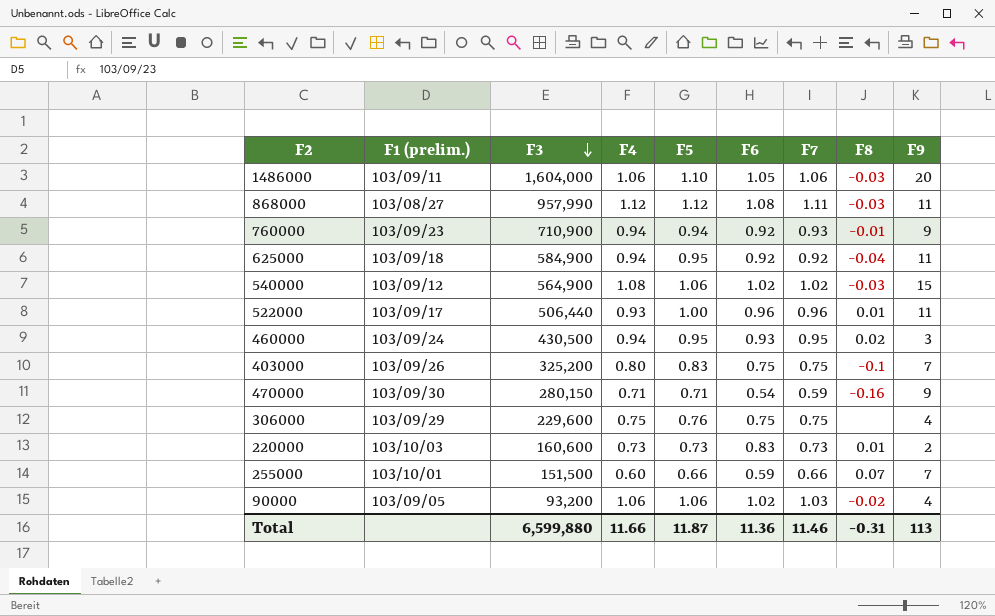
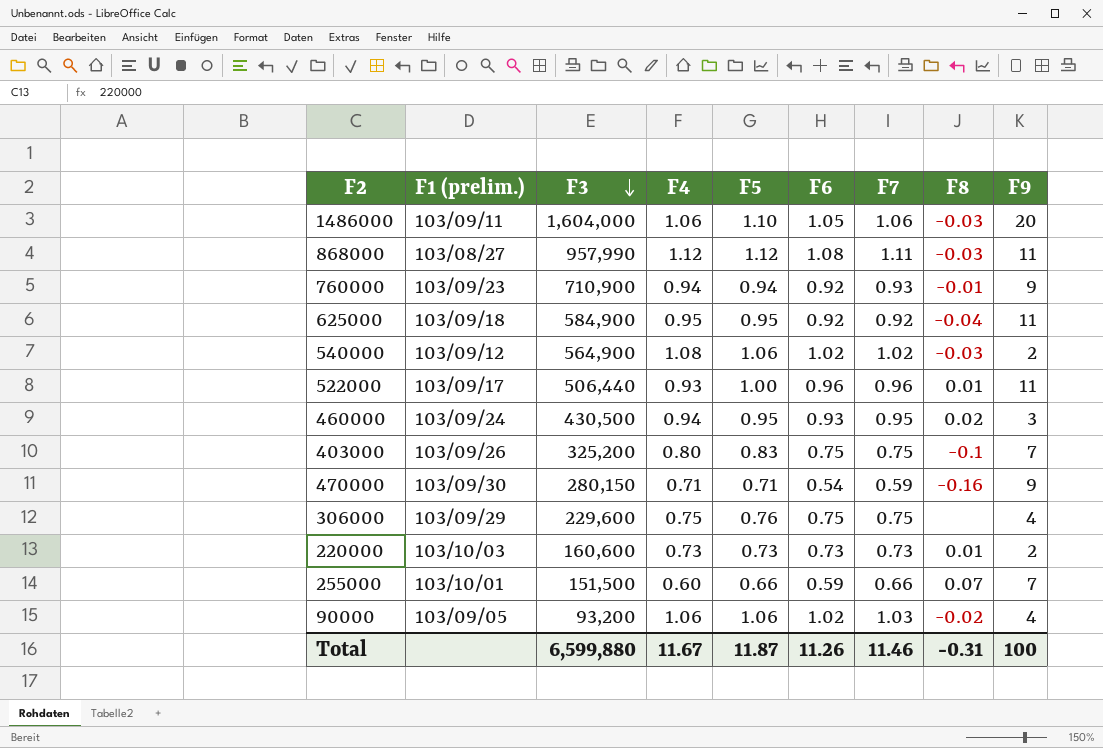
625000 | F4: 0.94 -> 0.95
540000 | F9: 15 -> 2
220000 | F6: 0.83 -> 0.73
Total | F4: 11.66 -> 11.67
Total | F6: 11.36 -> 11.26
Total | F9: 113 -> 100

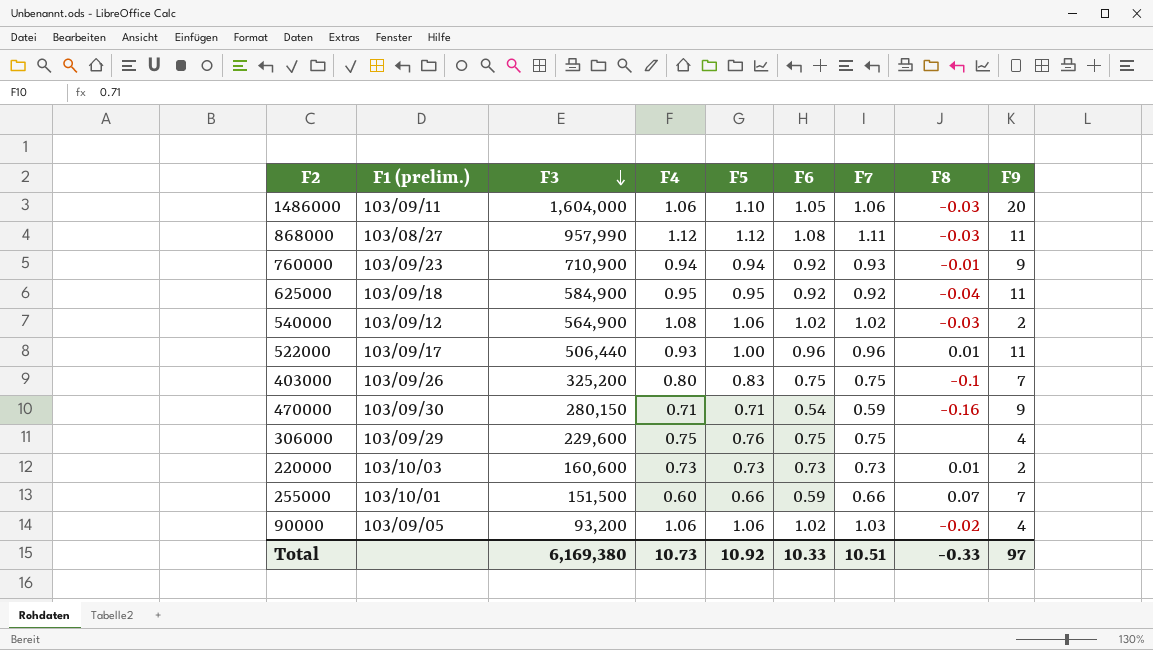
row 460000: 103/09/24 | 430,500 | 0.94 | 0.95 | 0.93 | 0.95 | 0.02 | 3 -> none
Total | F3: 6,599,880 -> 6,169,380
Total | F4: 11.67 -> 10.73
Total | F5: 11.87 -> 10.92
Total | F6: 11.26 -> 10.33
Total | F7: 11.46 -> 10.51
Total | F8: -0.31 -> -0.33
Total | F9: 100 -> 97

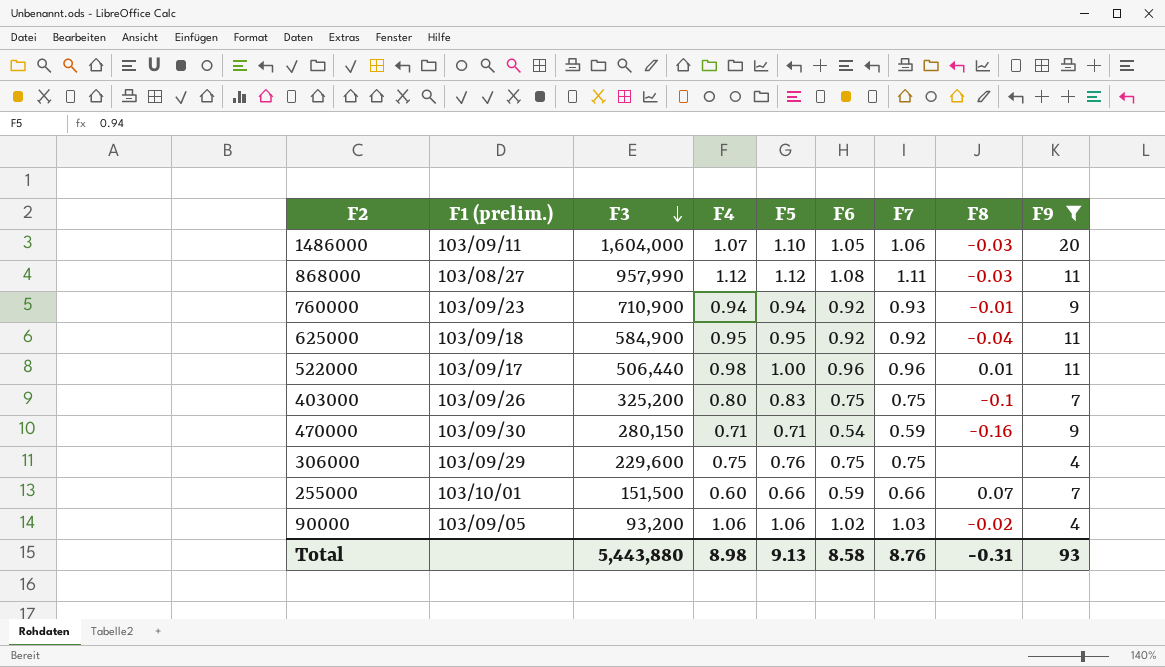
filter: none -> F9 != 2
1486000 | F4: 1.06 -> 1.07
522000 | F4: 0.93 -> 0.98
Total | F3: 6,169,380 -> 5,443,880
Total | F4: 10.73 -> 8.98
Total | F5: 10.92 -> 9.13
Total | F6: 10.33 -> 8.58
Total | F7: 10.51 -> 8.76
Total | F8: -0.33 -> -0.31
Total | F9: 97 -> 93

